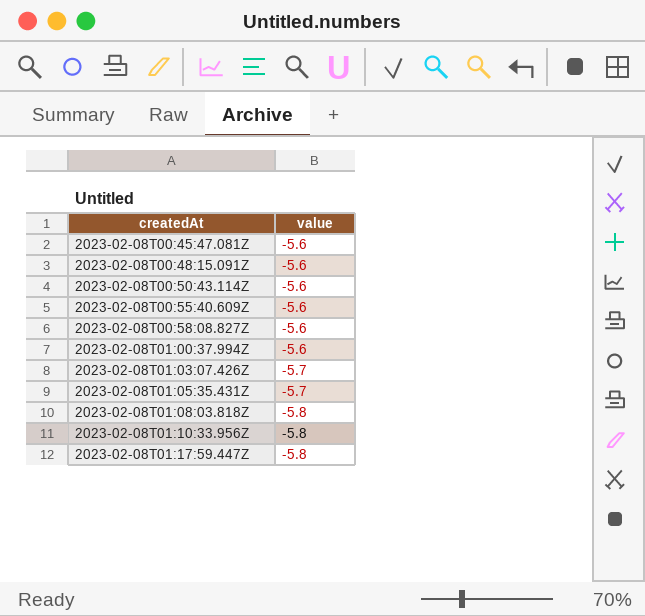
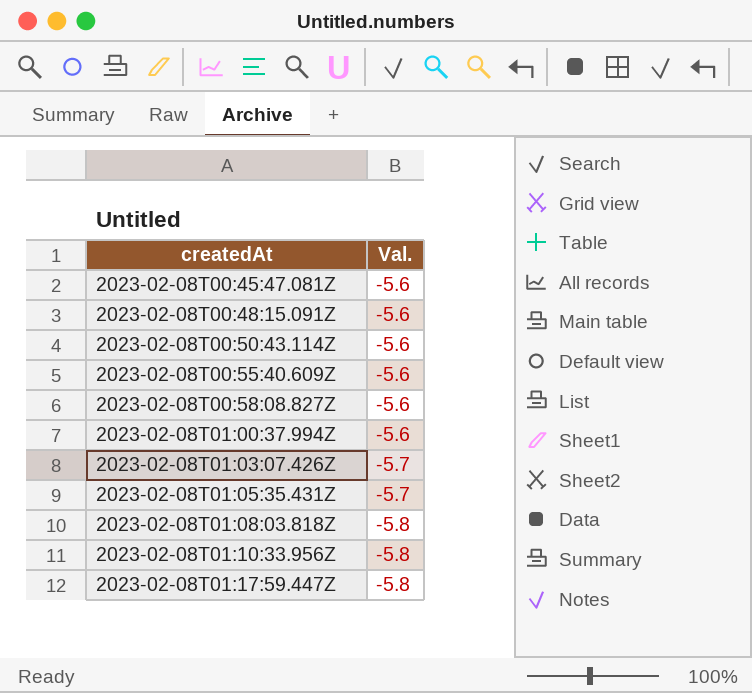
column name: value -> Val.

